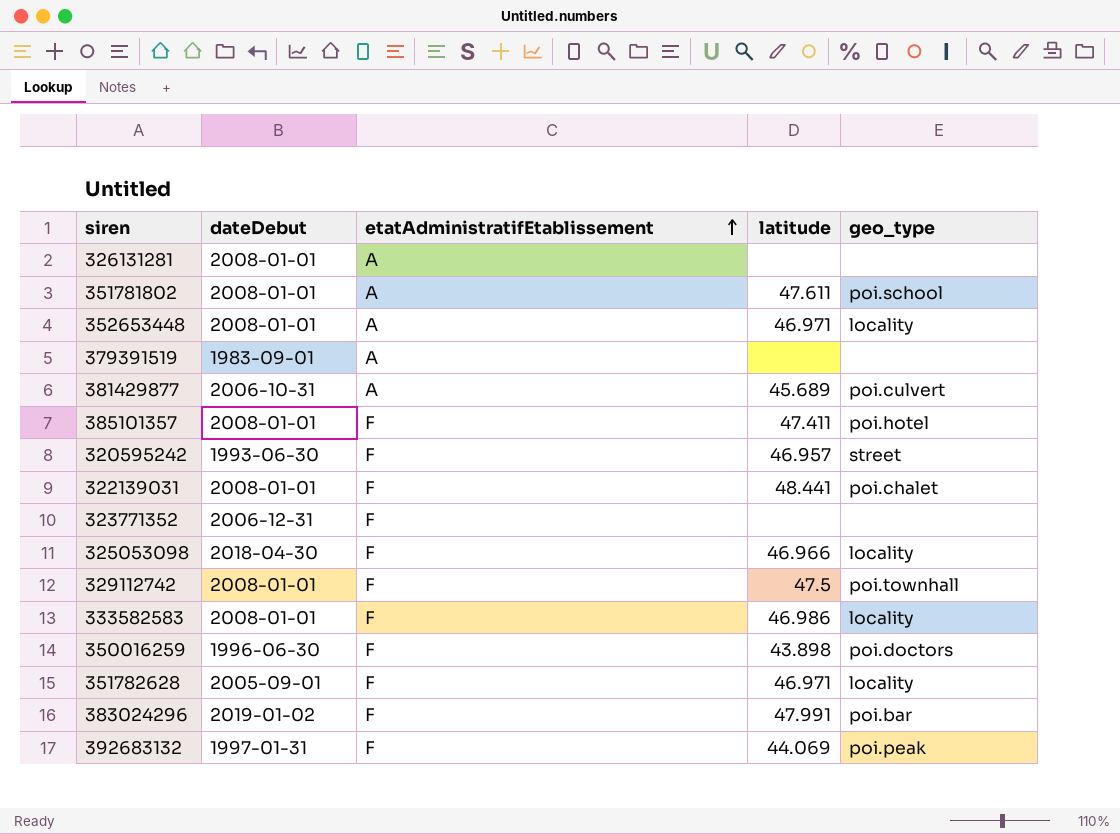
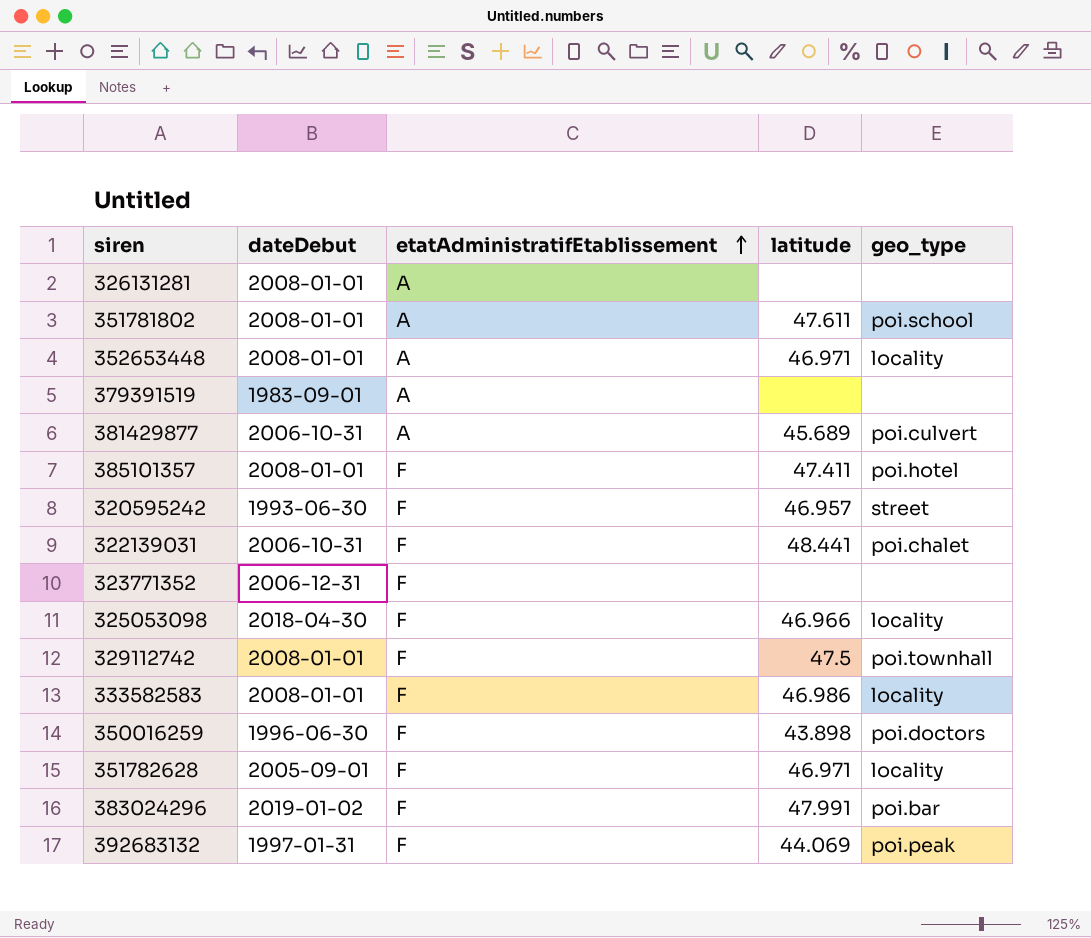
322139031 | dateDebut: 2008-01-01 -> 2006-10-31

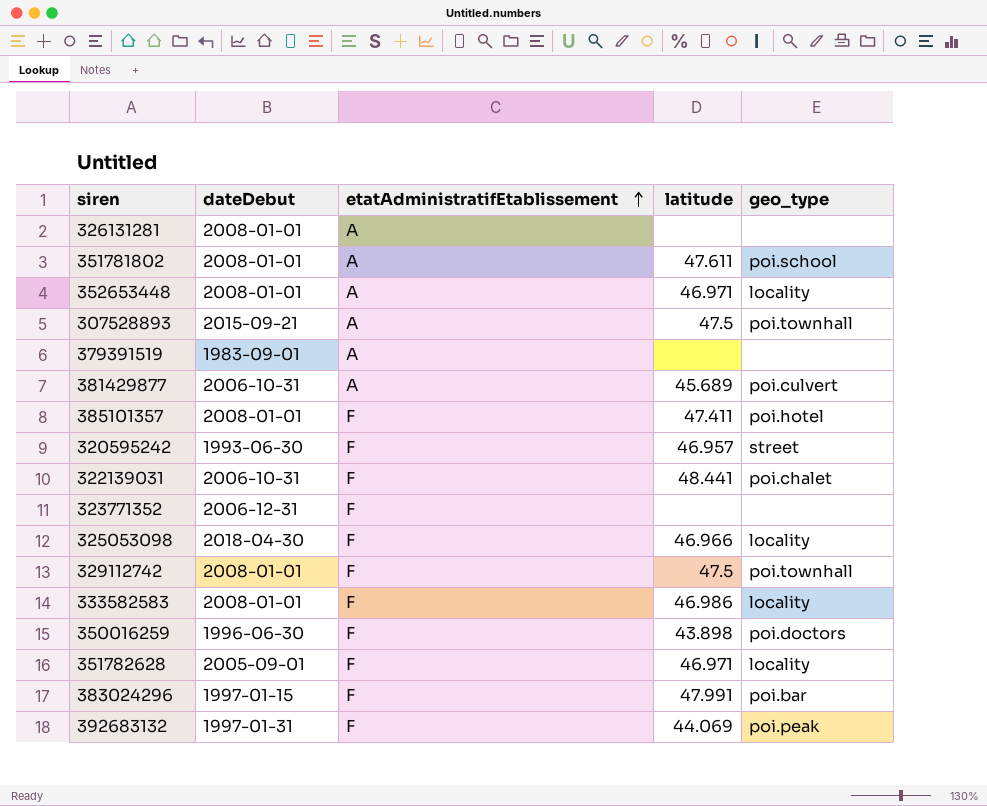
row 307528893: none -> 2015-09-21 | A | 47.5 | poi.townhall
383024296 | dateDebut: 2019-01-02 -> 1997-01-15

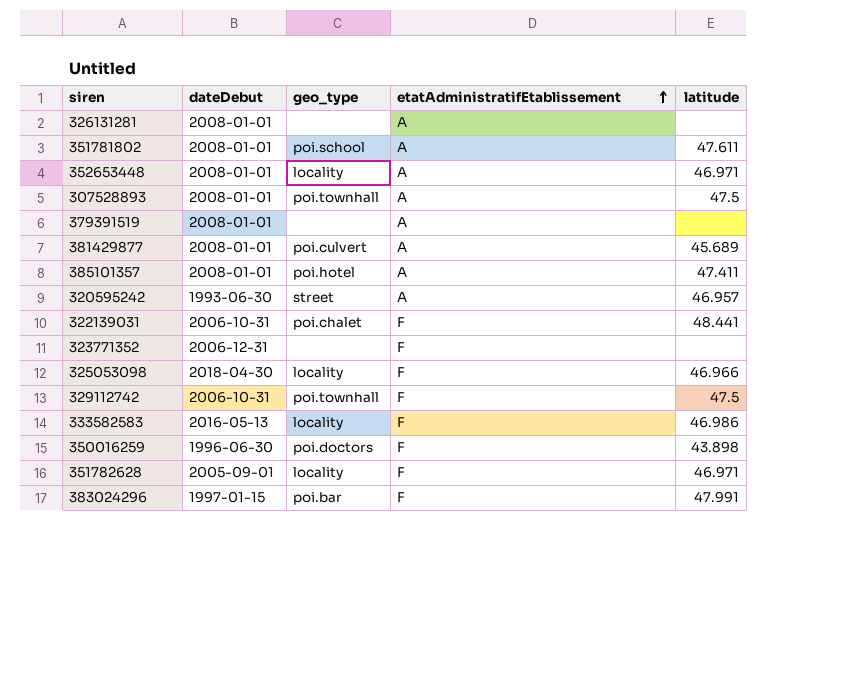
column geo_type | position: 5 -> 3
row 392683132: 1997-01-31 | F | 44.069 | poi.peak -> none
307528893 | dateDebut: 2015-09-21 -> 2008-01-01
379391519 | dateDebut: 1983-09-01 -> 2008-01-01
381429877 | dateDebut: 2006-10-31 -> 2008-01-01
385101357 | etatAdministratifEtablissement: F -> A
320595242 | etatAdministratifEtablissement: F -> A
329112742 | dateDebut: 2008-01-01 -> 2006-10-31
333582583 | dateDebut: 2008-01-01 -> 2016-05-13

